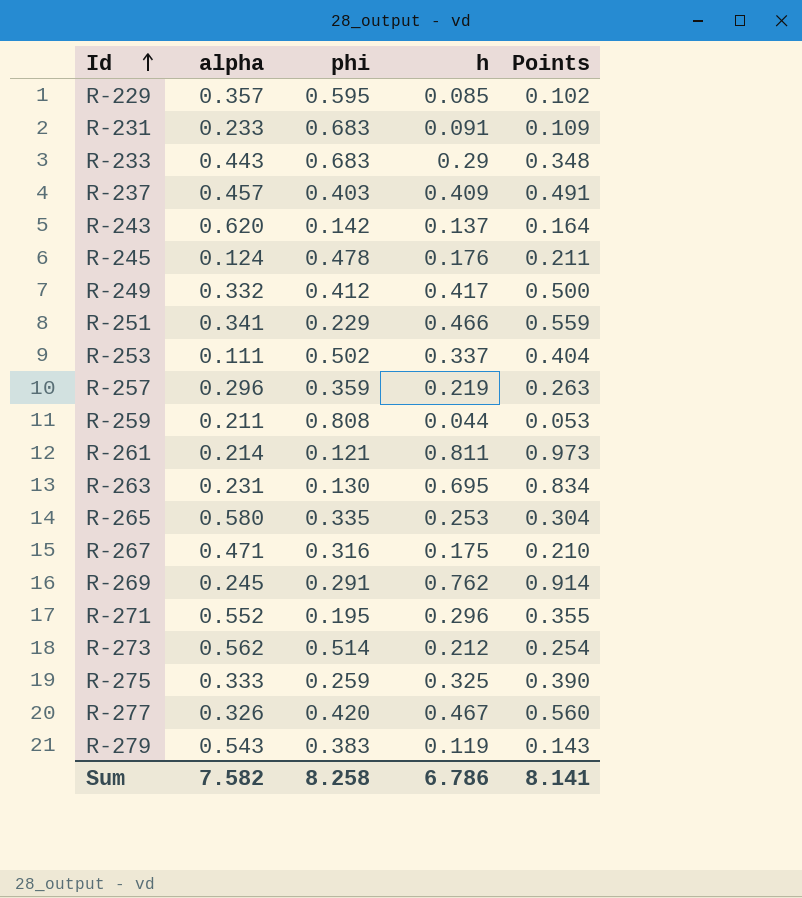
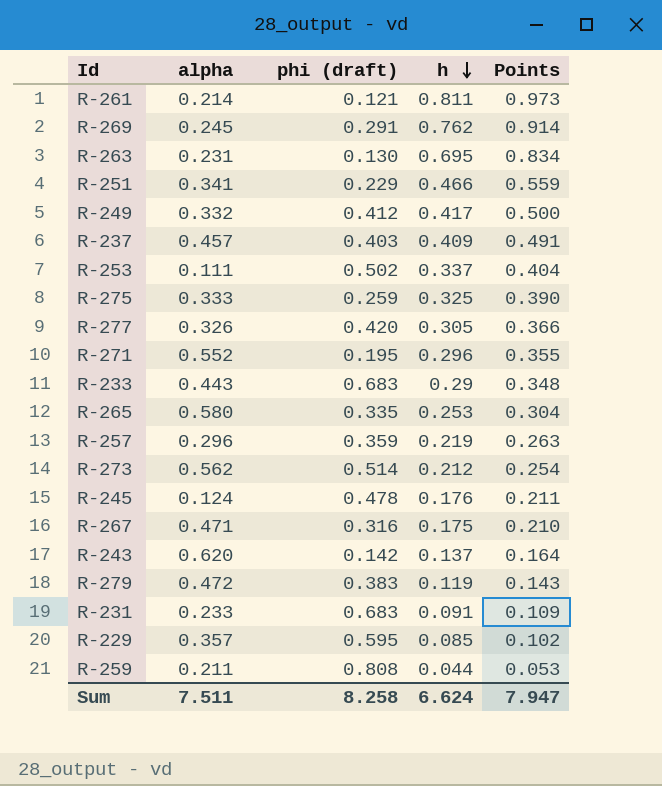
row order: Id ascending -> h descending
column name: phi -> phi (draft)
R-277 | h: 0.467 -> 0.305
R-277 | Points: 0.560 -> 0.366
R-279 | alpha: 0.543 -> 0.472
Sum | alpha: 7.582 -> 7.511
Sum | h: 6.786 -> 6.624
Sum | Points: 8.141 -> 7.947

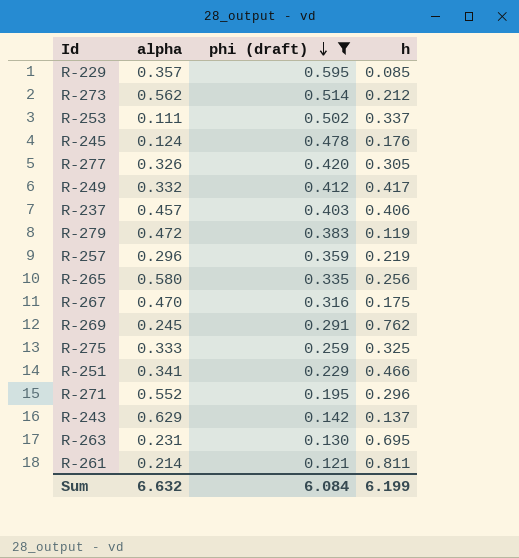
filter: none -> phi (draft) <= 0.595
row order: h descending -> phi (draft) descending
column Points | formula: [h] * 1.2 -> none
R-237 | h: 0.409 -> 0.406
R-265 | h: 0.253 -> 0.256
R-267 | alpha: 0.471 -> 0.470
R-243 | alpha: 0.620 -> 0.629
Sum | alpha: 7.511 -> 6.632
Sum | phi (draft): 8.258 -> 6.084
Sum | h: 6.624 -> 6.199

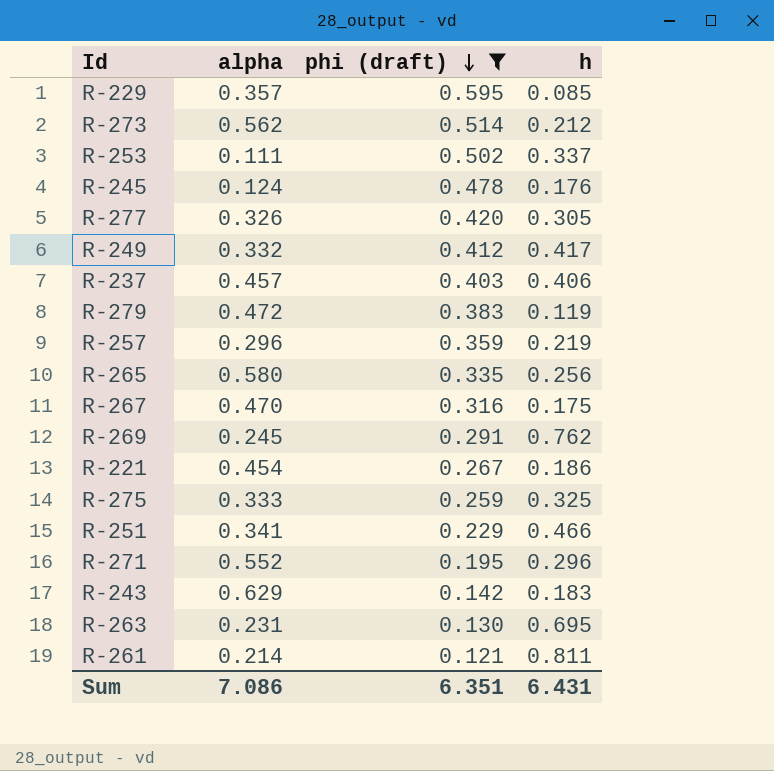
row R-221: none -> 0.454 | 0.267 | 0.186
R-243 | h: 0.137 -> 0.183
Sum | alpha: 6.632 -> 7.086
Sum | phi (draft): 6.084 -> 6.351
Sum | h: 6.199 -> 6.431

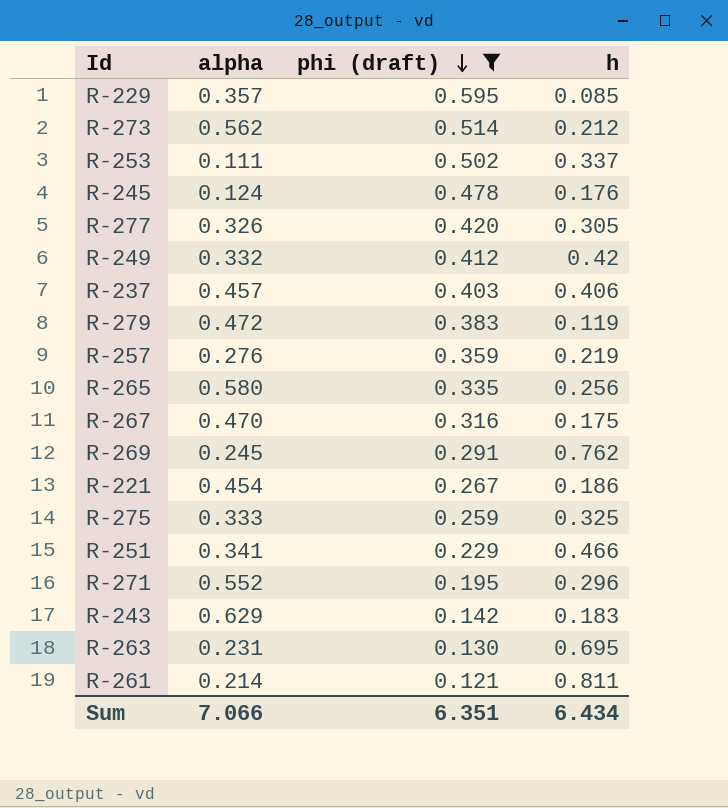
R-249 | h: 0.417 -> 0.42
R-257 | alpha: 0.296 -> 0.276
Sum | alpha: 7.086 -> 7.066
Sum | h: 6.431 -> 6.434

